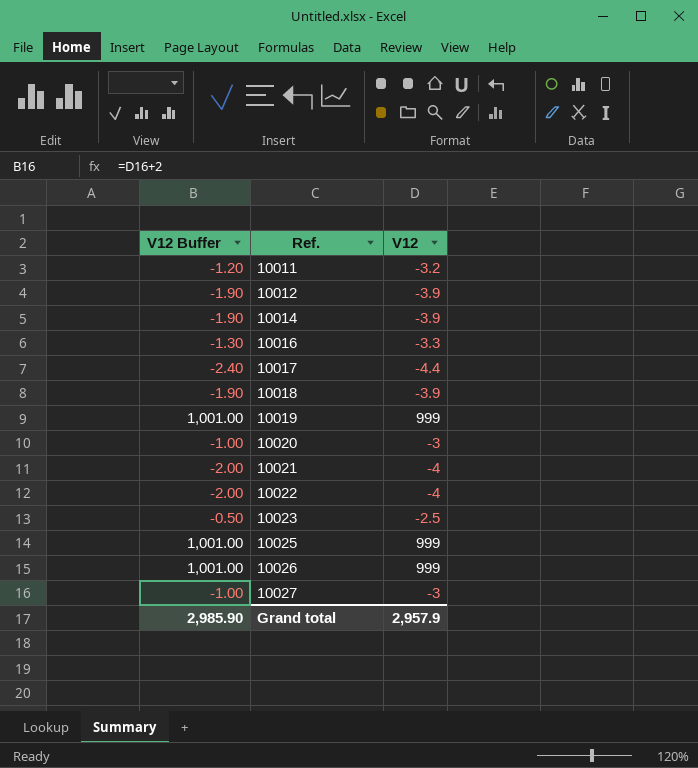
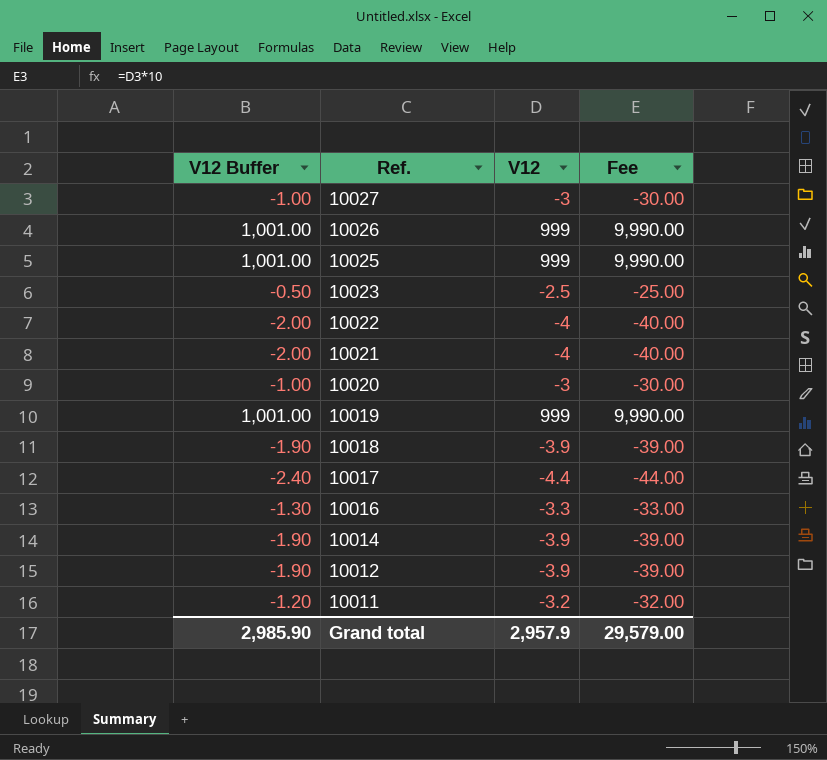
row order: Ref. ascending -> Ref. descending
column Fee | formula: none -> [V12] * 10

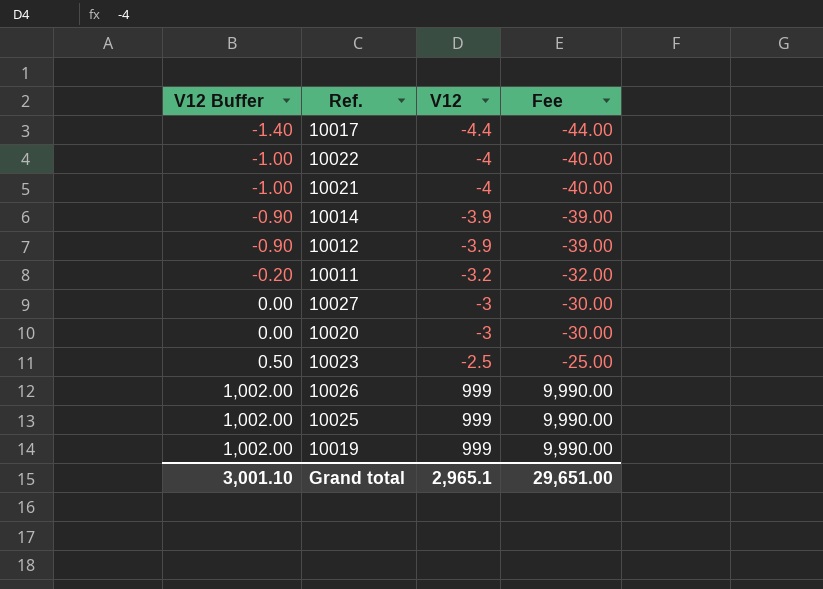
row order: Ref. descending -> V12 Buffer ascending
column V12 Buffer | formula: [V12] + 2 -> [V12] + 3
row 10018: -1.90 | -3.9 | -39.00 -> none
row 10016: -1.30 | -3.3 | -33.00 -> none
Grand total | V12 Buffer: 2,985.90 -> 3,001.10
Grand total | V12: 2,957.9 -> 2,965.1
Grand total | Fee: 29,579.00 -> 29,651.00

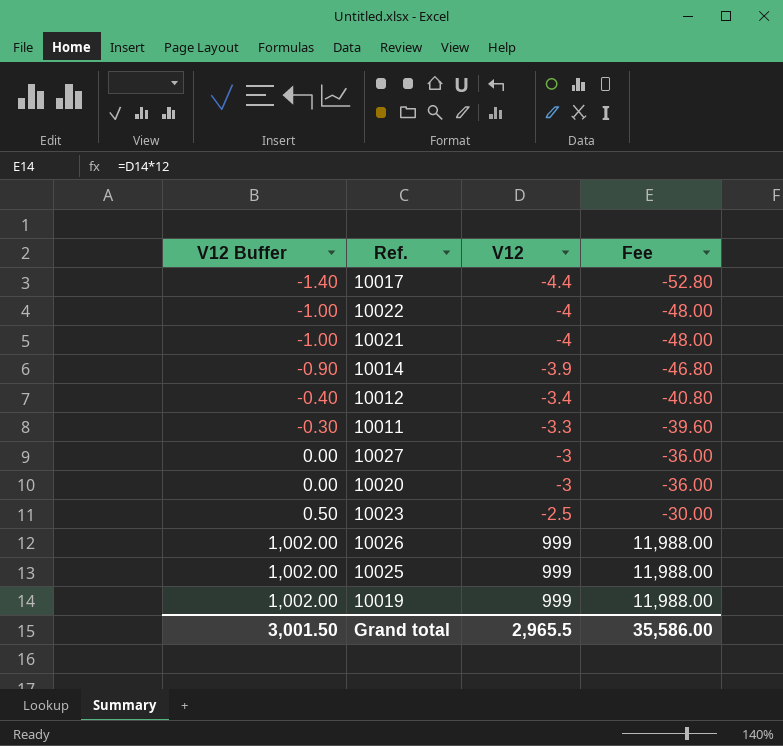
column Fee | formula: [V12] * 10 -> [V12] * 12
10012 | V12 Buffer: -0.90 -> -0.40
10012 | V12: -3.9 -> -3.4
10011 | V12 Buffer: -0.20 -> -0.30
10011 | V12: -3.2 -> -3.3
Grand total | V12 Buffer: 3,001.10 -> 3,001.50
Grand total | V12: 2,965.1 -> 2,965.5
Grand total | Fee: 29,651.00 -> 35,586.00

